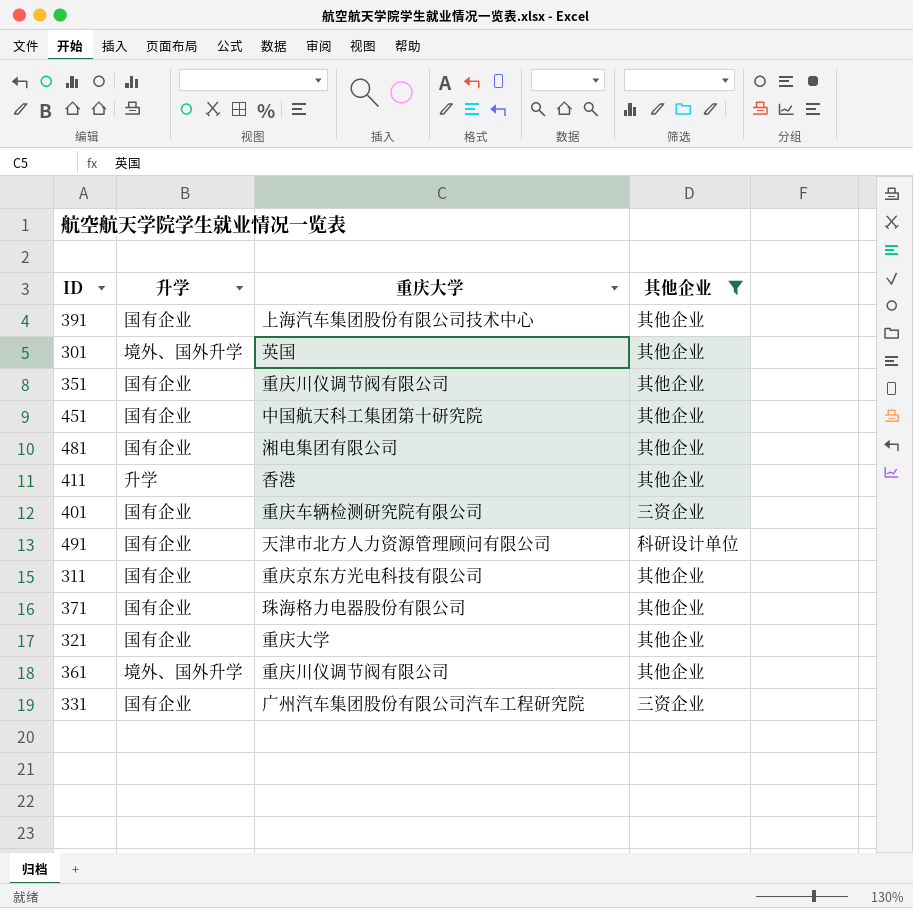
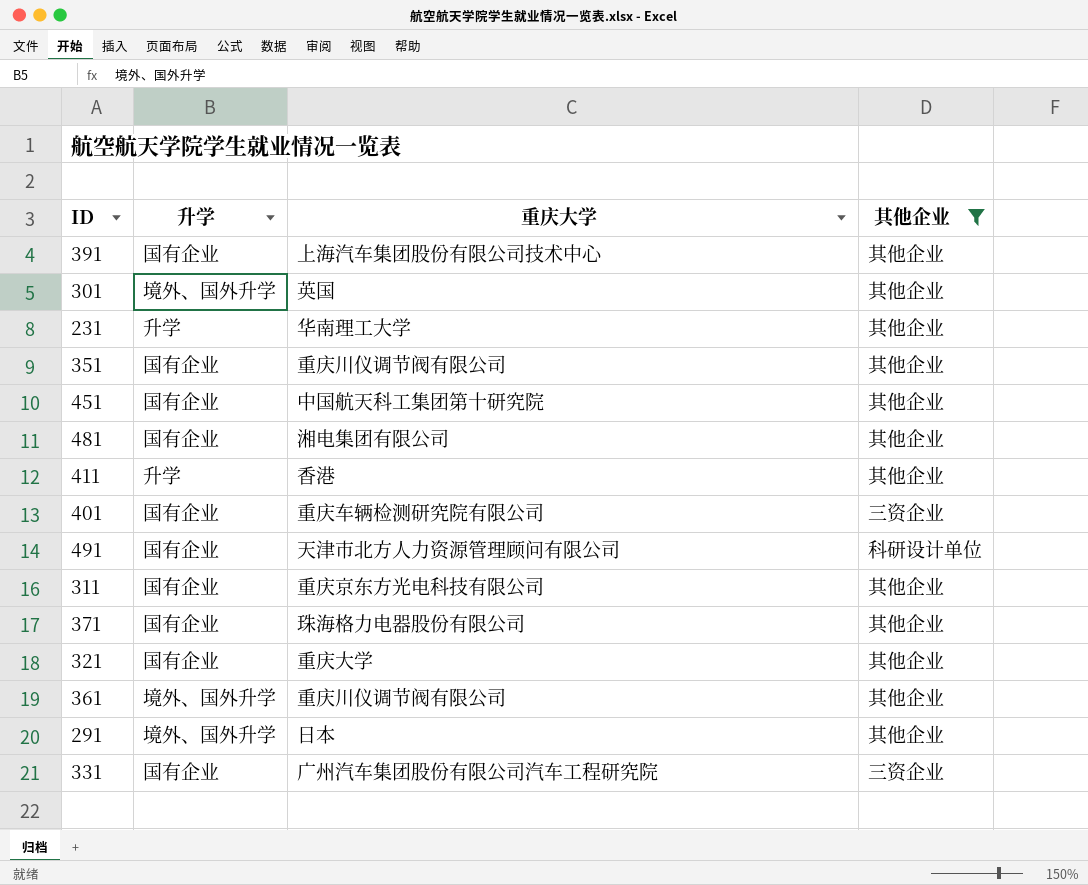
row 231: none -> 升学 | 华南理工大学 | 其他企业
row 291: none -> 境外、国外升学 | 日本 | 其他企业

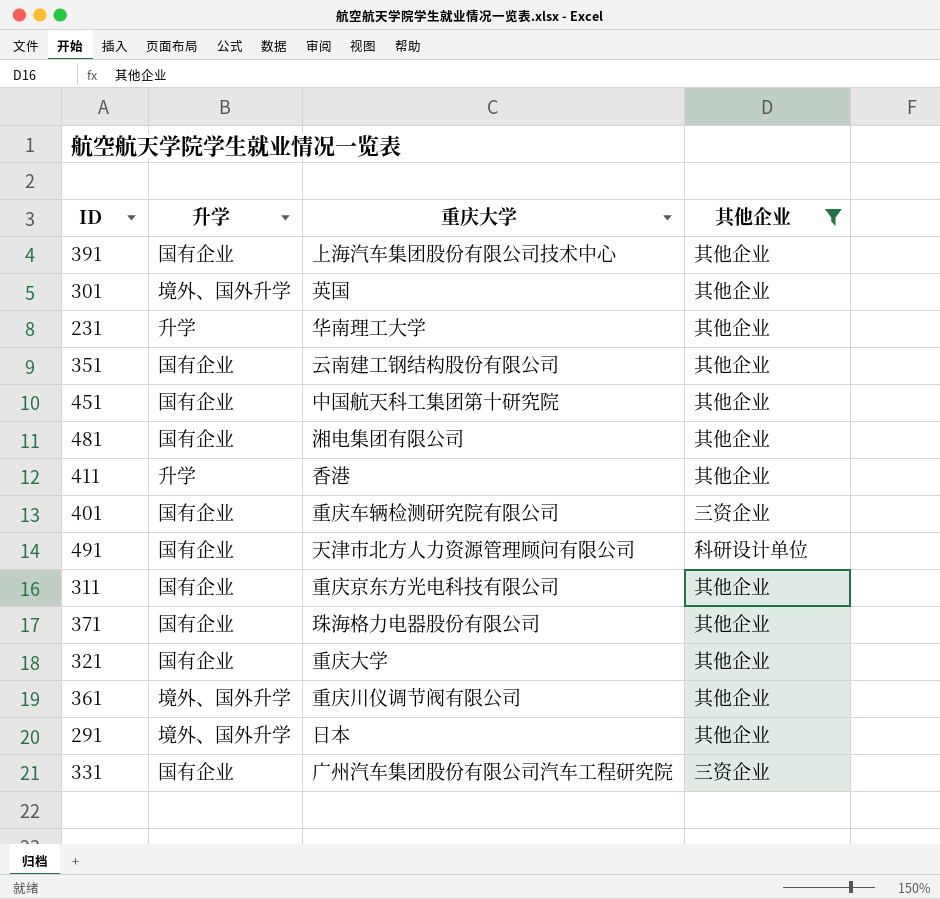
351 | 重庆大学: 重庆川仪调节阀有限公司 -> 云南建工钢结构股份有限公司

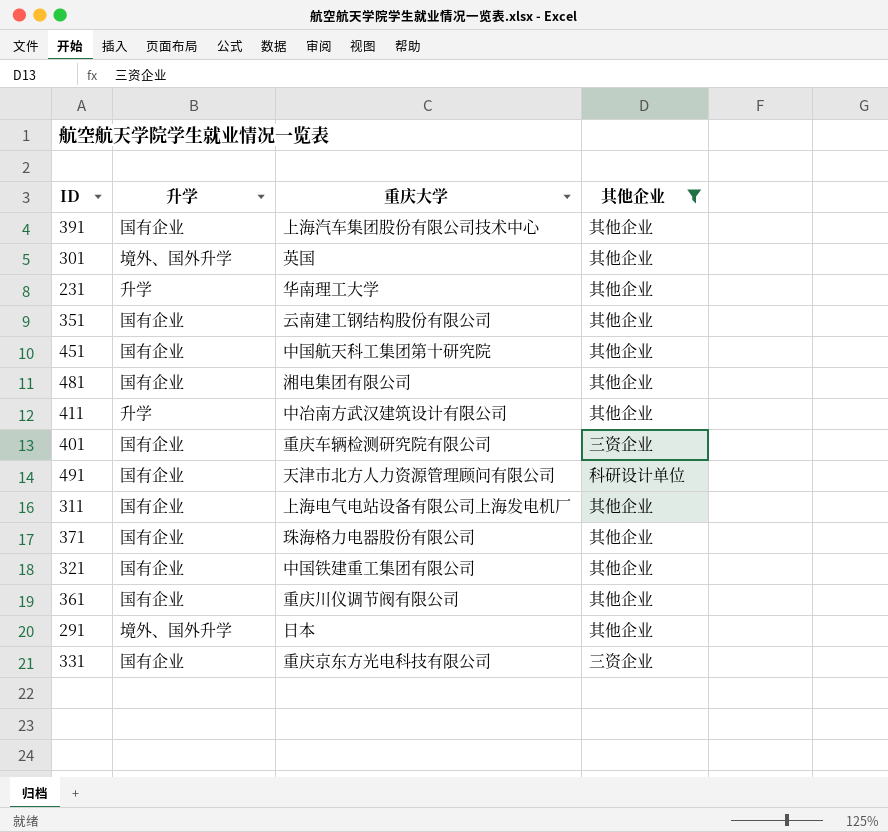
411 | 重庆大学: 香港 -> 中冶南方武汉建筑设计有限公司
311 | 重庆大学: 重庆京东方光电科技有限公司 -> 上海电气电站设备有限公司上海发电机厂
321 | 重庆大学: 重庆大学 -> 中国铁建重工集团有限公司
361 | 升学: 境外、国外升学 -> 国有企业
331 | 重庆大学: 广州汽车集团股份有限公司汽车工程研究院 -> 重庆京东方光电科技有限公司

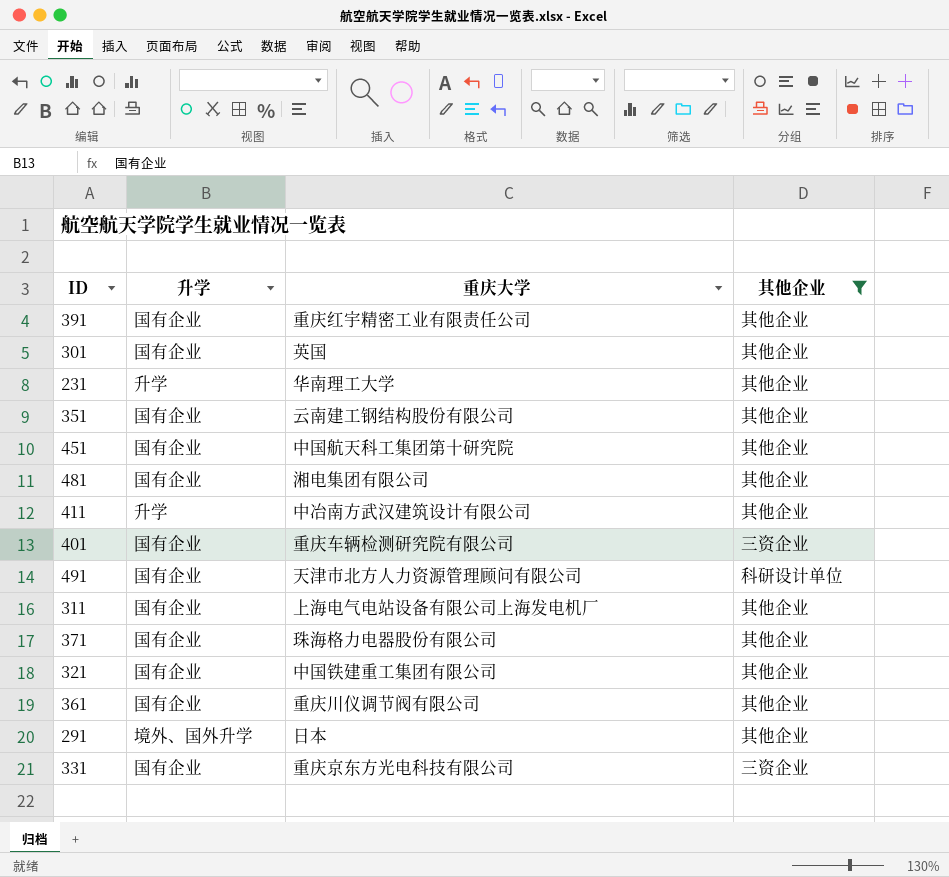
391 | 重庆大学: 上海汽车集团股份有限公司技术中心 -> 重庆红宇精密工业有限责任公司
301 | 升学: 境外、国外升学 -> 国有企业

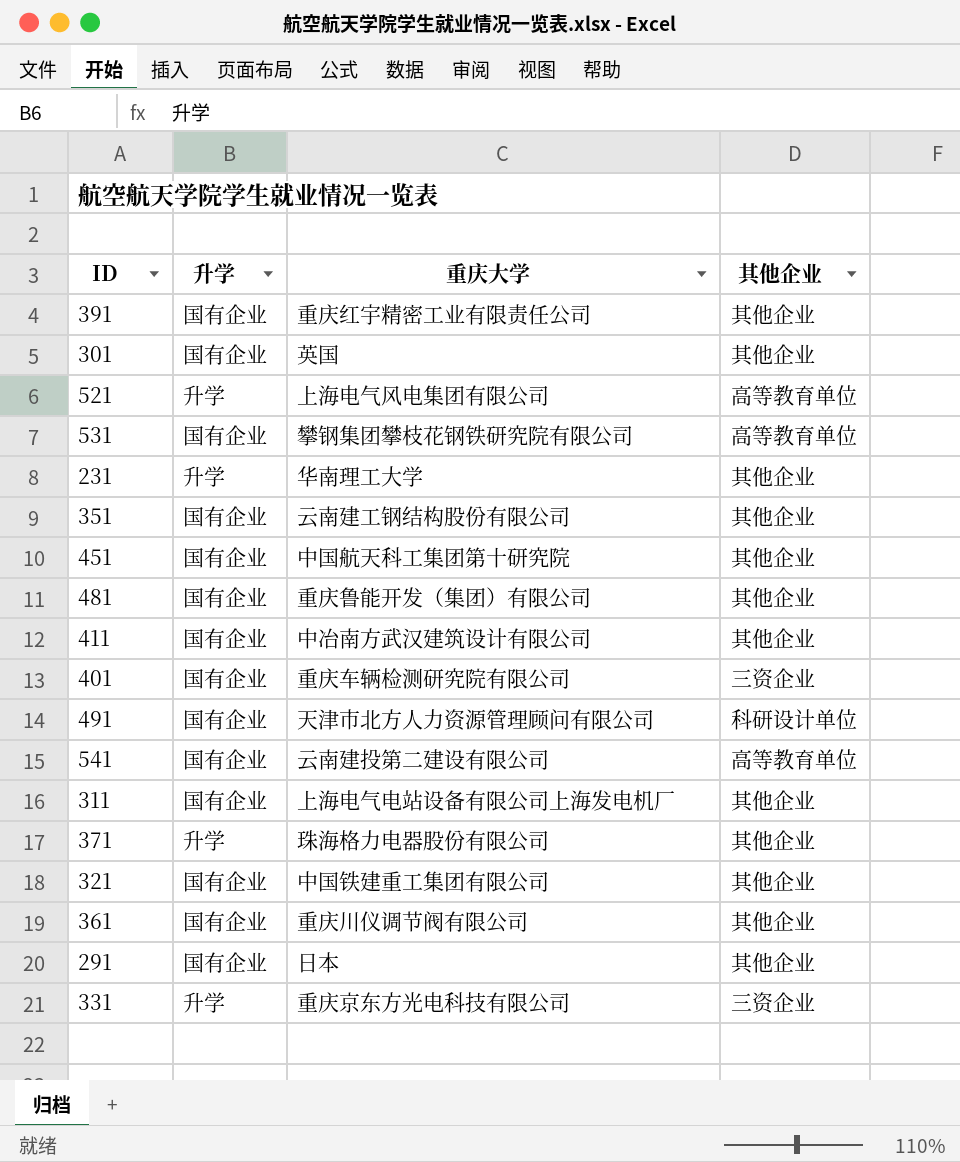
filter: 其他企业 != 高等教育单位 -> none
481 | 重庆大学: 湘电集团有限公司 -> 重庆鲁能开发（集团）有限公司
411 | 升学: 升学 -> 国有企业
371 | 升学: 国有企业 -> 升学
291 | 升学: 境外、国外升学 -> 国有企业
331 | 升学: 国有企业 -> 升学

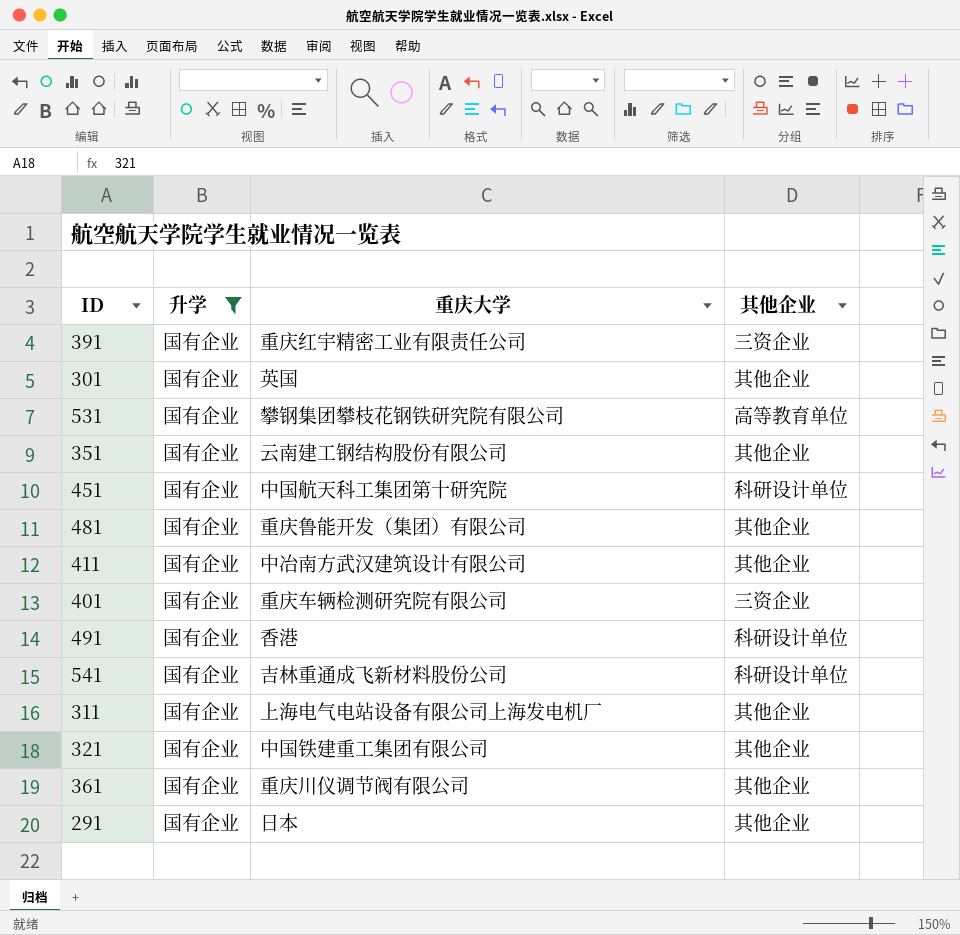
filter: none -> 升学 = 国有企业
391 | 其他企业: 其他企业 -> 三资企业
451 | 其他企业: 其他企业 -> 科研设计单位
491 | 重庆大学: 天津市北方人力资源管理顾问有限公司 -> 香港
541 | 重庆大学: 云南建投第二建设有限公司 -> 吉林重通成飞新材料股份公司
541 | 其他企业: 高等教育单位 -> 科研设计单位

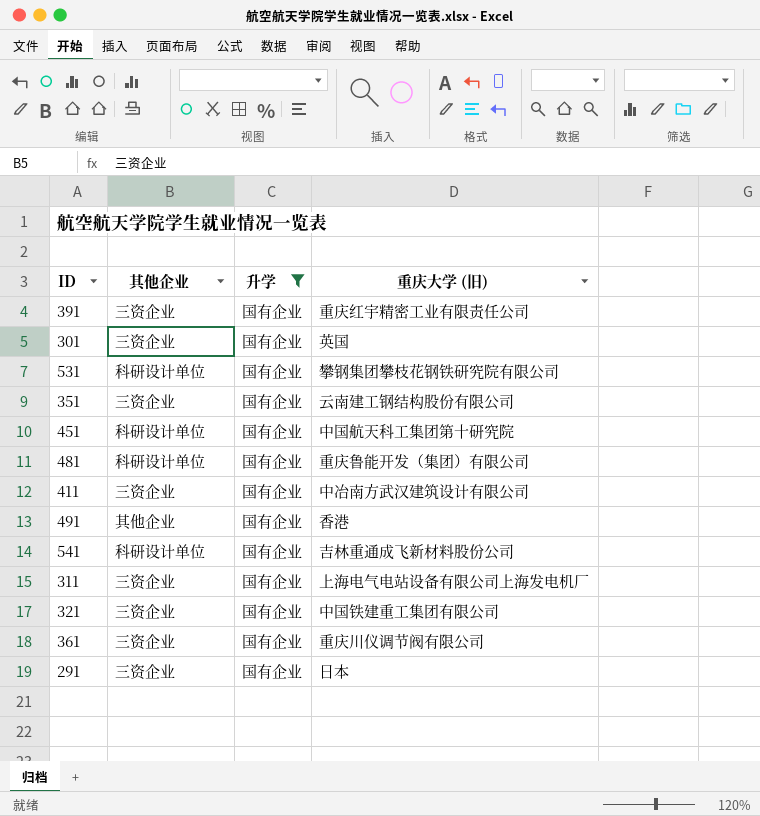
column 其他企业 | position: 4 -> 2
column name: 重庆大学 -> 重庆大学 (旧)
row 401: 国有企业 | 重庆车辆检测研究院有限公司 | 三资企业 -> none
301 | 其他企业: 其他企业 -> 三资企业
531 | 其他企业: 高等教育单位 -> 科研设计单位
351 | 其他企业: 其他企业 -> 三资企业
481 | 其他企业: 其他企业 -> 科研设计单位
411 | 其他企业: 其他企业 -> 三资企业
491 | 其他企业: 科研设计单位 -> 其他企业
311 | 其他企业: 其他企业 -> 三资企业
321 | 其他企业: 其他企业 -> 三资企业
361 | 其他企业: 其他企业 -> 三资企业
291 | 其他企业: 其他企业 -> 三资企业

